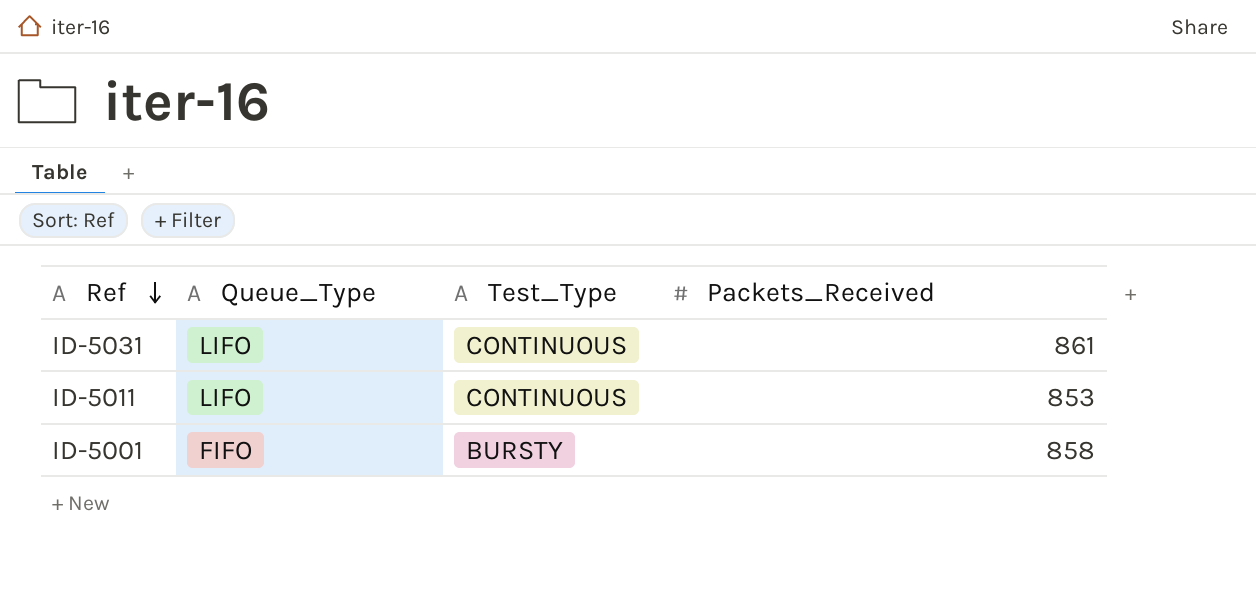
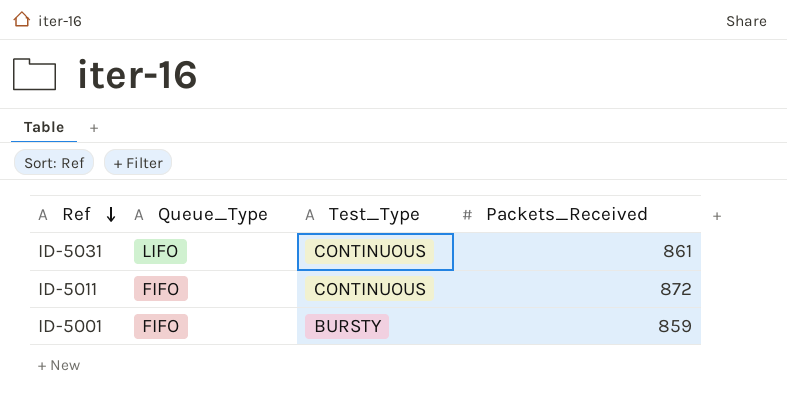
ID-5011 | Queue_Type: LIFO -> FIFO
ID-5011 | Packets_Received: 853 -> 872
ID-5001 | Packets_Received: 858 -> 859

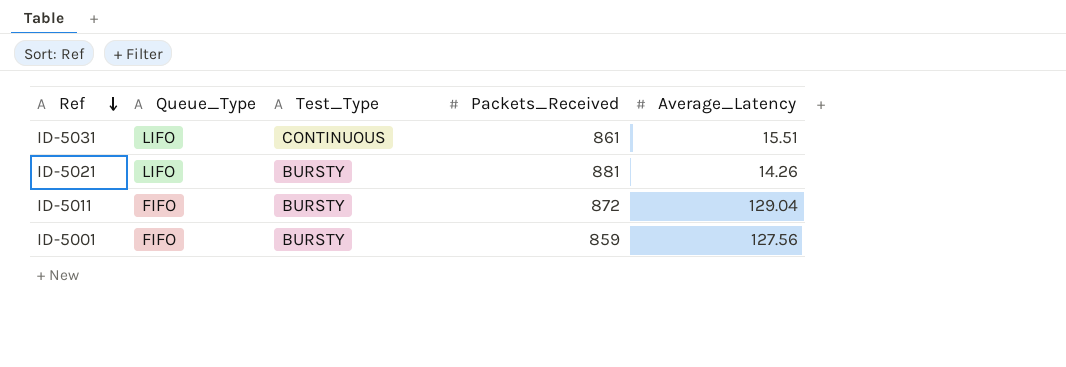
column Average_Latency | position: none -> 5
row ID-5021: none -> LIFO | BURSTY | 881 | 14.26
ID-5011 | Test_Type: CONTINUOUS -> BURSTY

